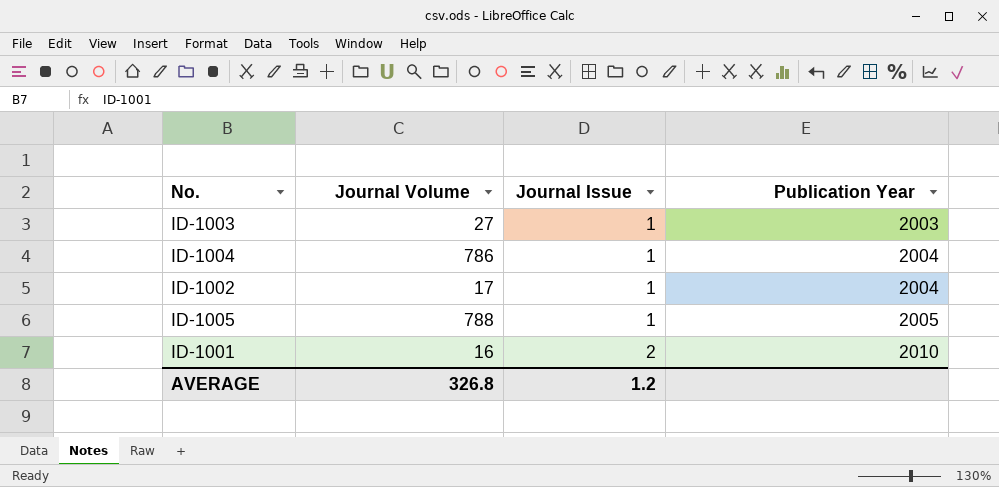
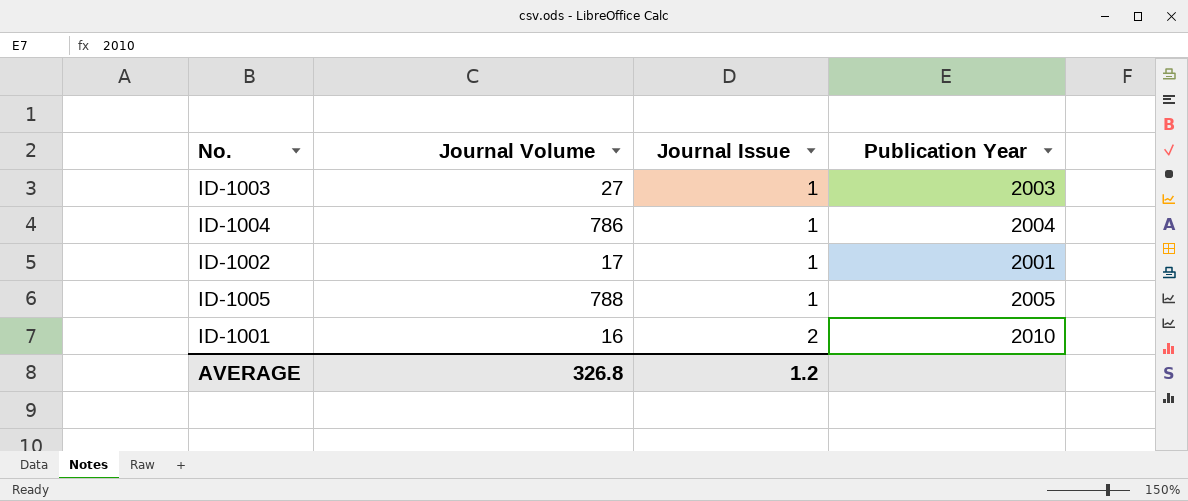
ID-1002 | Publication Year: 2004 -> 2001

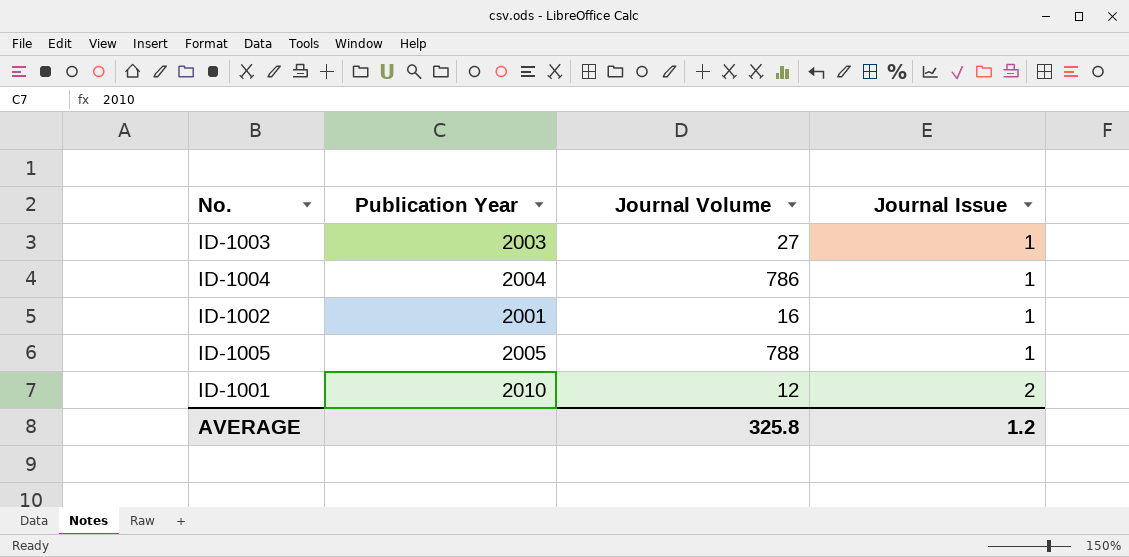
column Publication Year | position: 4 -> 2
ID-1002 | Journal Volume: 17 -> 16
ID-1001 | Journal Volume: 16 -> 12
AVERAGE | Journal Volume: 326.8 -> 325.8

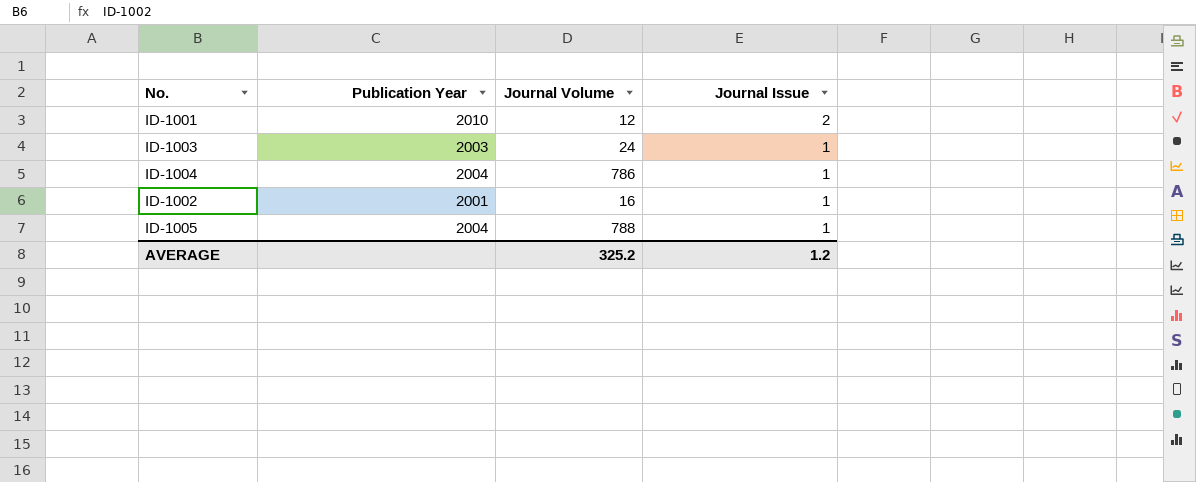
row order: Journal Issue ascending -> Journal Issue descending
ID-1003 | Journal Volume: 27 -> 24
ID-1005 | Publication Year: 2005 -> 2004
AVERAGE | Journal Volume: 325.8 -> 325.2

